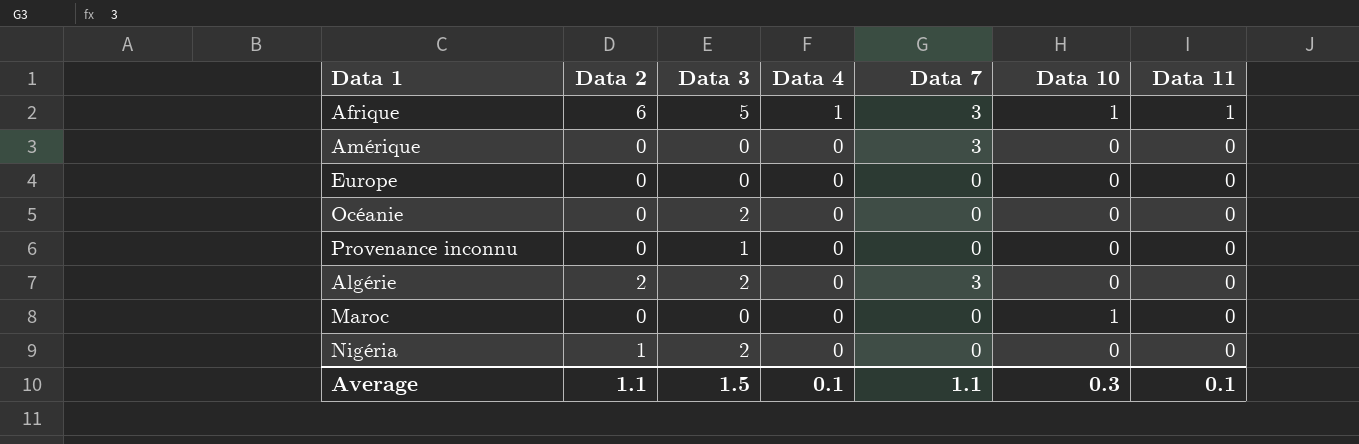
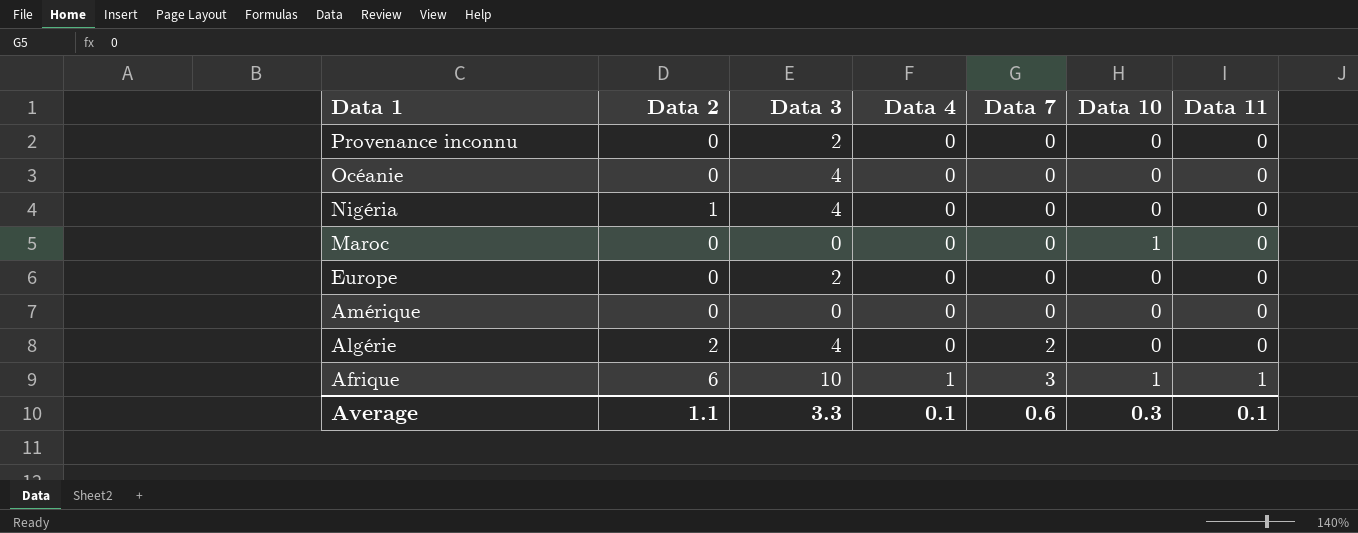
row order: Data 4 descending -> Data 1 descending
Provenance inconnu | Data 3: 1 -> 2
Océanie | Data 3: 2 -> 4
Nigéria | Data 3: 2 -> 4
Europe | Data 3: 0 -> 2
Amérique | Data 7: 3 -> 0
Algérie | Data 3: 2 -> 4
Algérie | Data 7: 3 -> 2
Afrique | Data 3: 5 -> 10
Average | Data 3: 1.5 -> 3.3
Average | Data 7: 1.1 -> 0.6

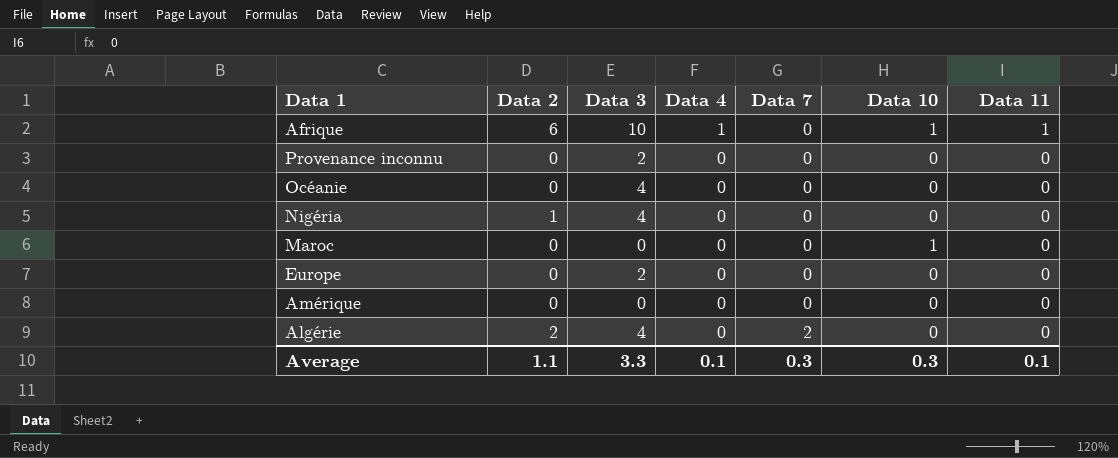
row order: Data 1 descending -> Data 4 descending
Afrique | Data 7: 3 -> 0
Average | Data 7: 0.6 -> 0.3

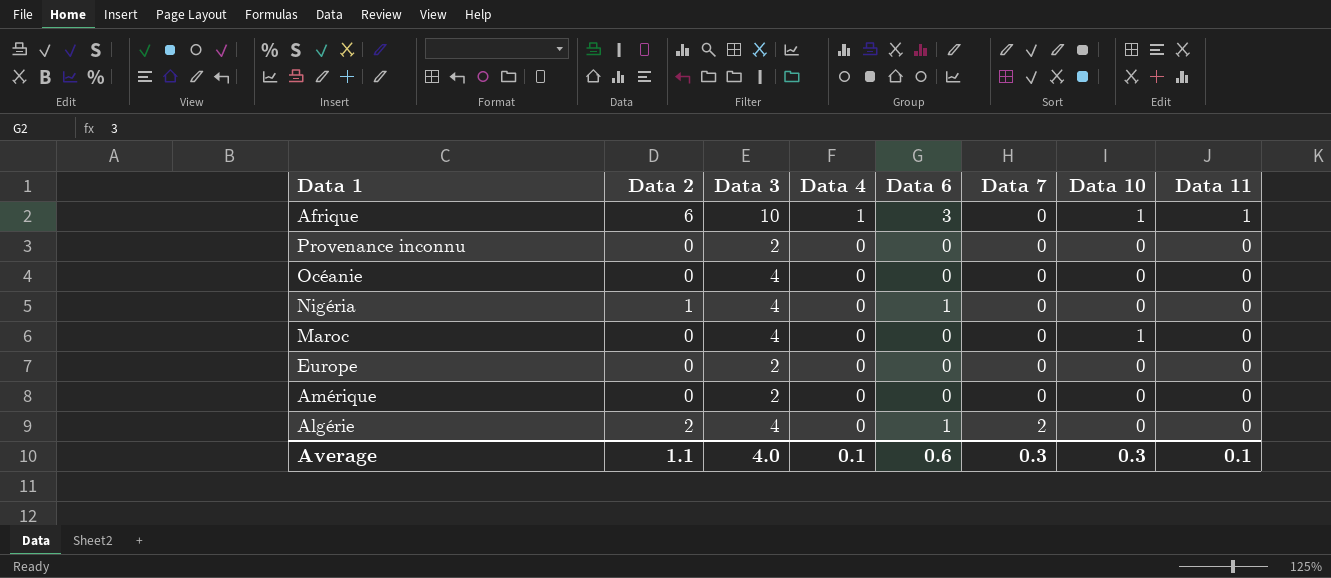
column Data 6 | position: none -> 5
Maroc | Data 3: 0 -> 4
Amérique | Data 3: 0 -> 2
Average | Data 3: 3.3 -> 4.0

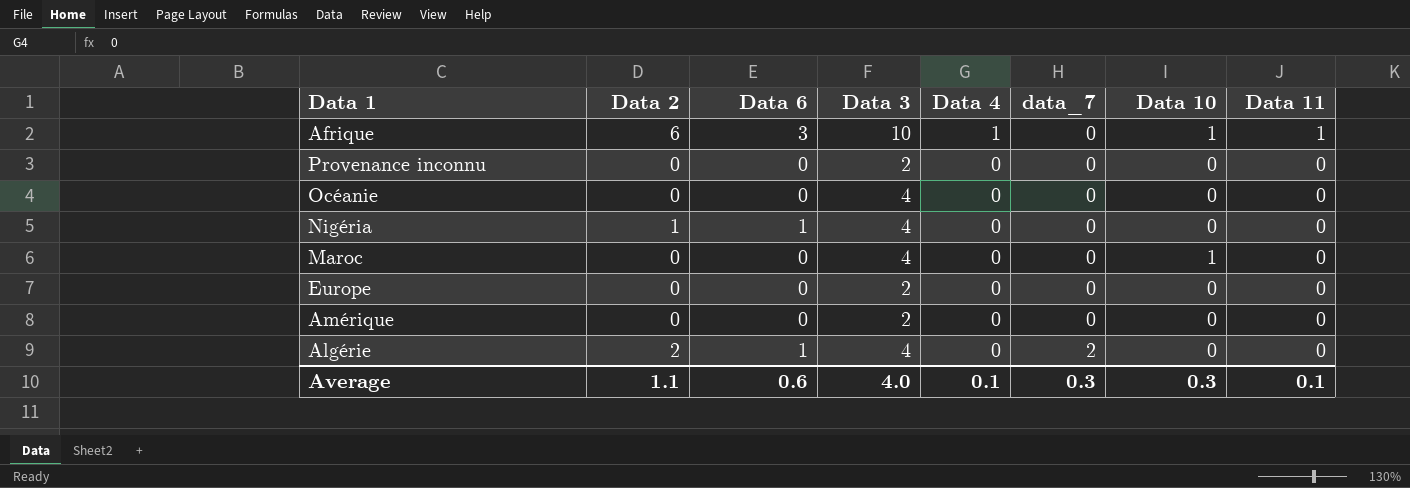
column Data 6 | position: 5 -> 3
column name: Data 7 -> data_7

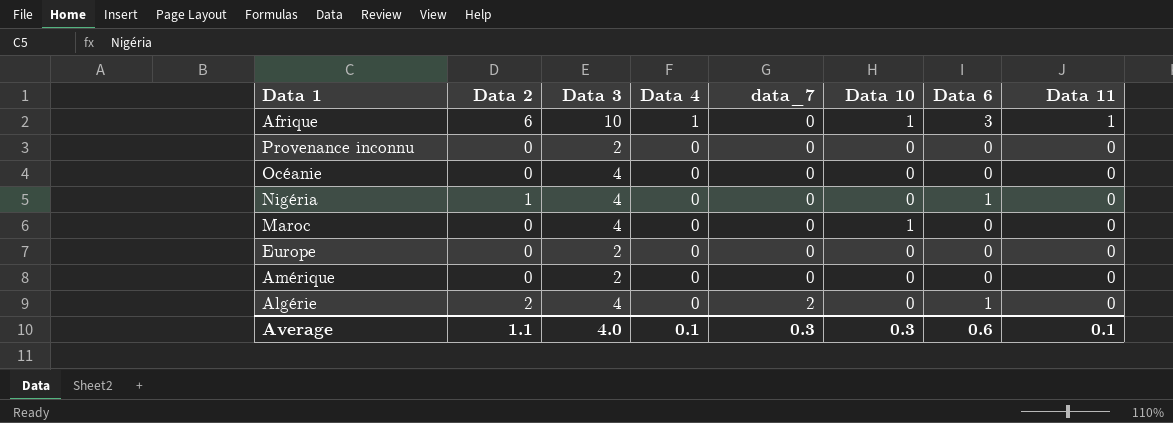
column Data 6 | position: 3 -> 7

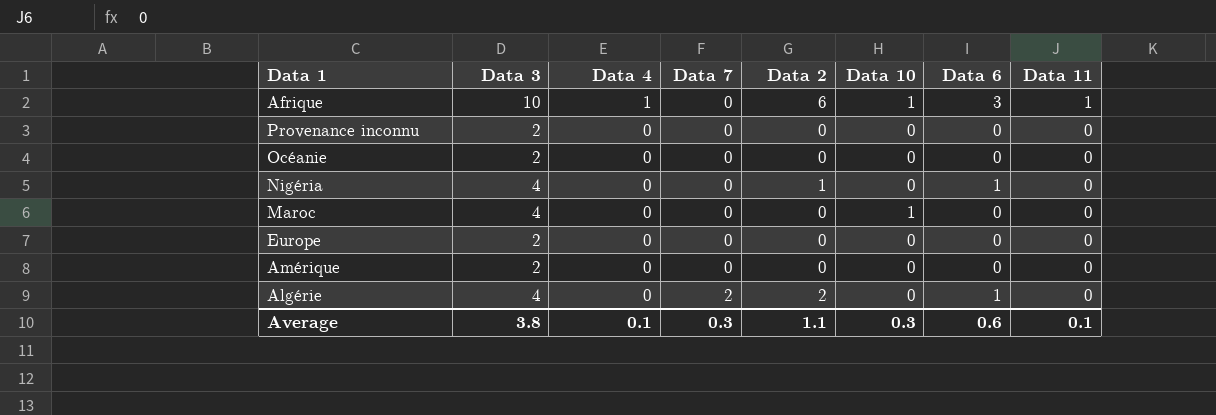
column name: data_7 -> Data 7
column Data 2 | position: 2 -> 5
Océanie | Data 3: 4 -> 2
Average | Data 3: 4.0 -> 3.8

